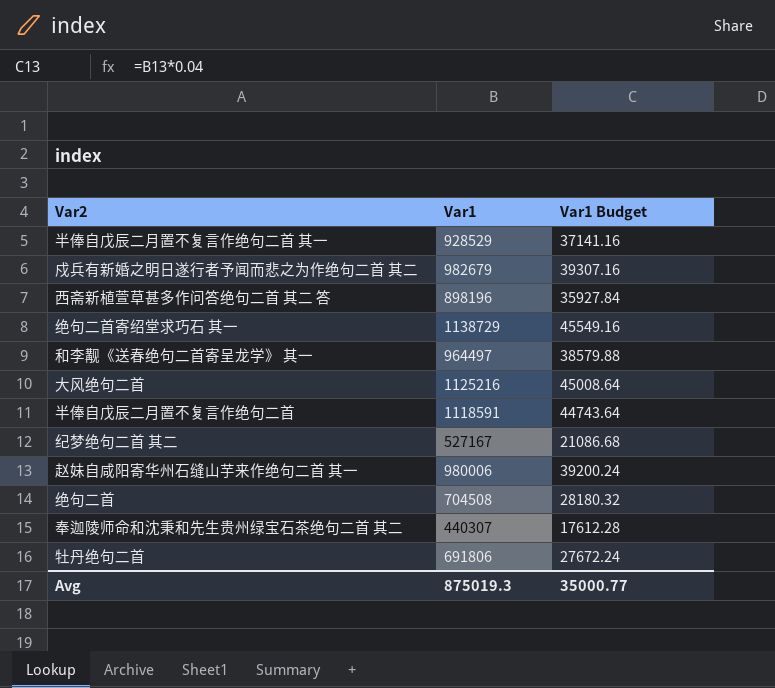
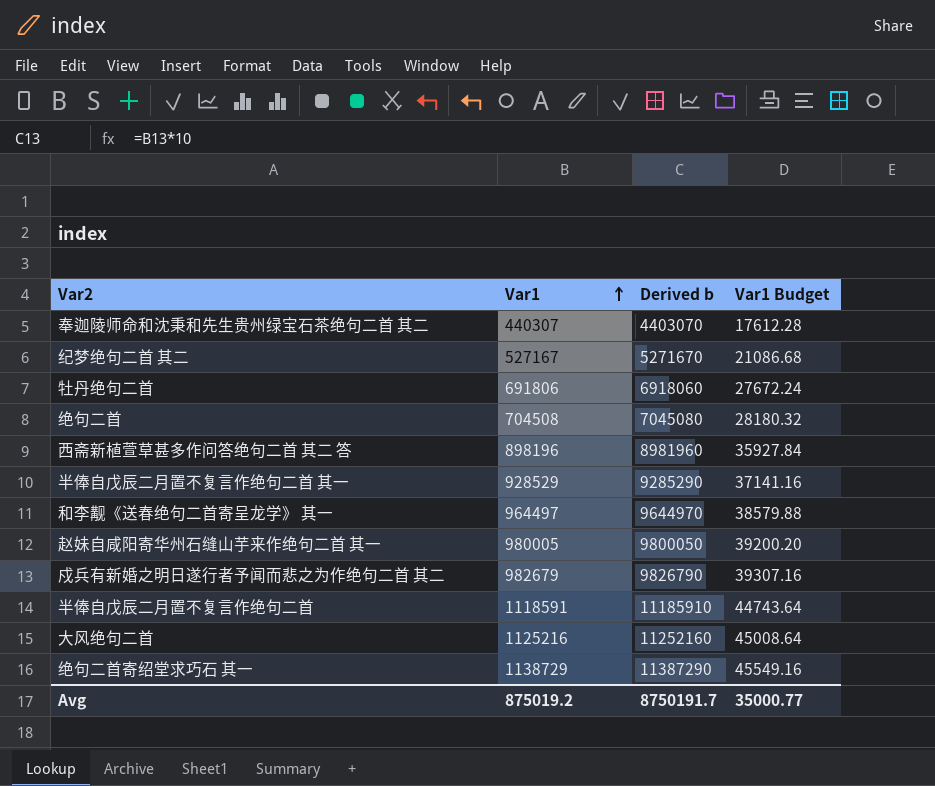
row order: none -> Var1 ascending
column Derived b | formula: none -> [Var1] * 10
赵妹自咸阳寄华州石缝山芋来作绝句二首 其一 | Var1: 980006 -> 980005
赵妹自咸阳寄华州石缝山芋来作绝句二首 其一 | Var1 Budget: 39200.24 -> 39200.20
Avg | Var1: 875019.3 -> 875019.2

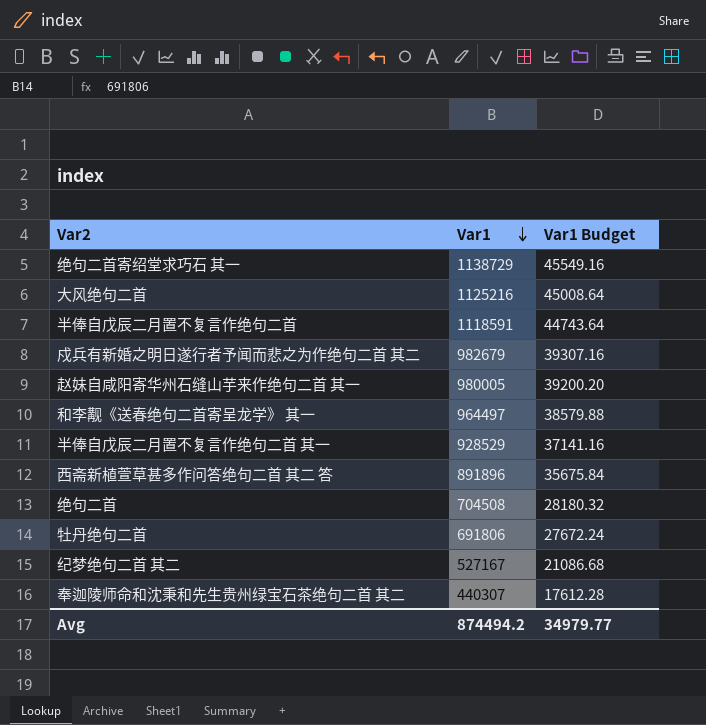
row order: Var1 ascending -> Var1 descending
column Derived b | formula: [Var1] * 10 -> none
西斋新植萱草甚多作问答绝句二首 其二 答 | Var1: 898196 -> 891896
西斋新植萱草甚多作问答绝句二首 其二 答 | Var1 Budget: 35927.84 -> 35675.84
Avg | Var1: 875019.2 -> 874494.2
Avg | Var1 Budget: 35000.77 -> 34979.77

